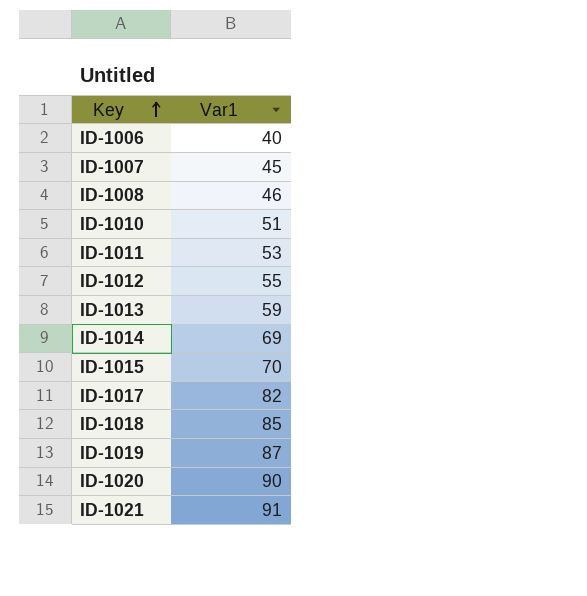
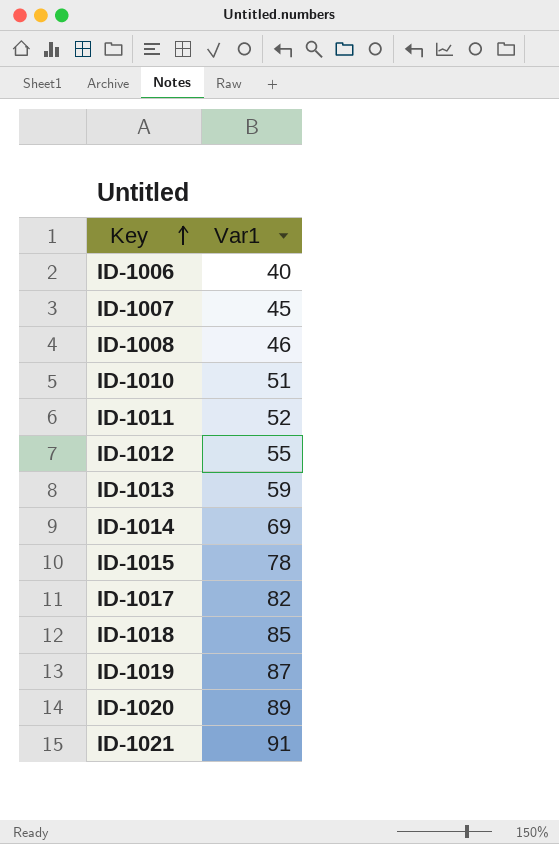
ID-1011 | Var1: 53 -> 52
ID-1015 | Var1: 70 -> 78
ID-1020 | Var1: 90 -> 89

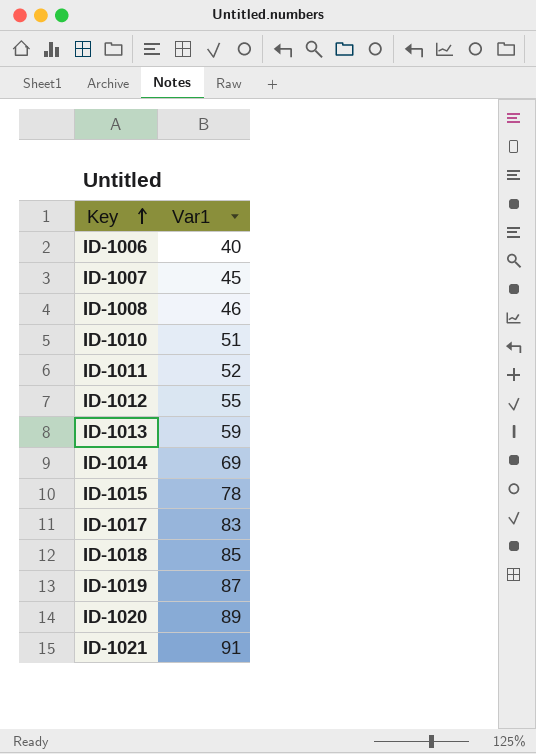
ID-1017 | Var1: 82 -> 83

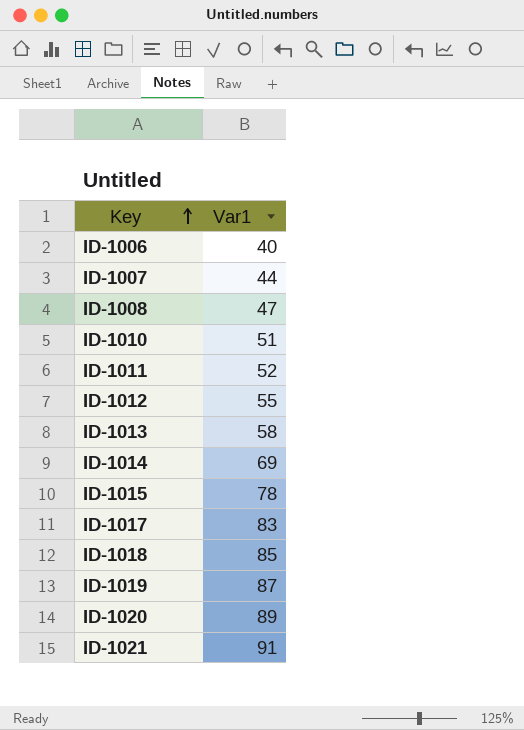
ID-1007 | Var1: 45 -> 44
ID-1008 | Var1: 46 -> 47
ID-1013 | Var1: 59 -> 58

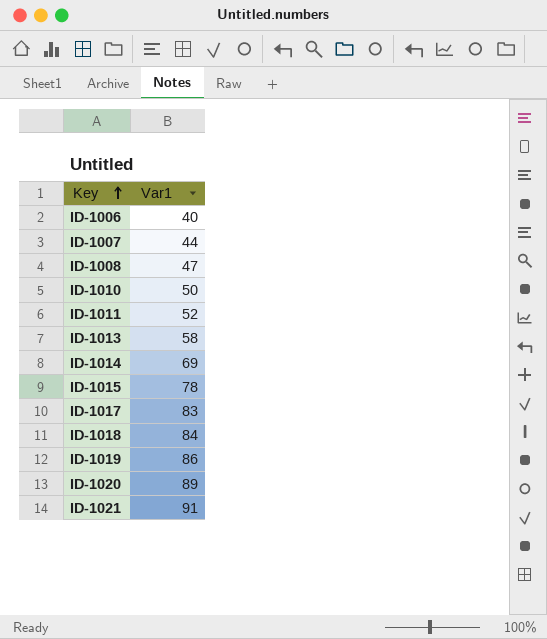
row ID-1012: 55 -> none
ID-1010 | Var1: 51 -> 50
ID-1018 | Var1: 85 -> 84
ID-1019 | Var1: 87 -> 86

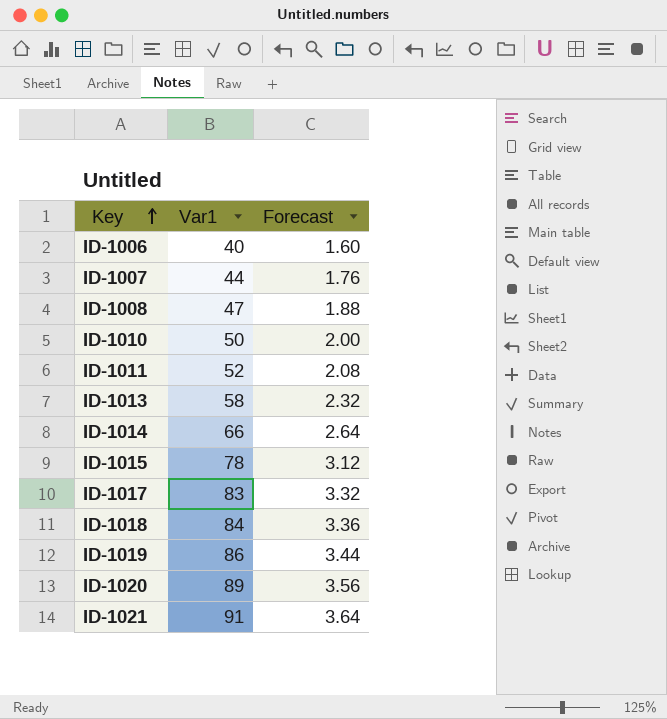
column Forecast | formula: none -> [Var1] * 0.04
ID-1014 | Var1: 69 -> 66

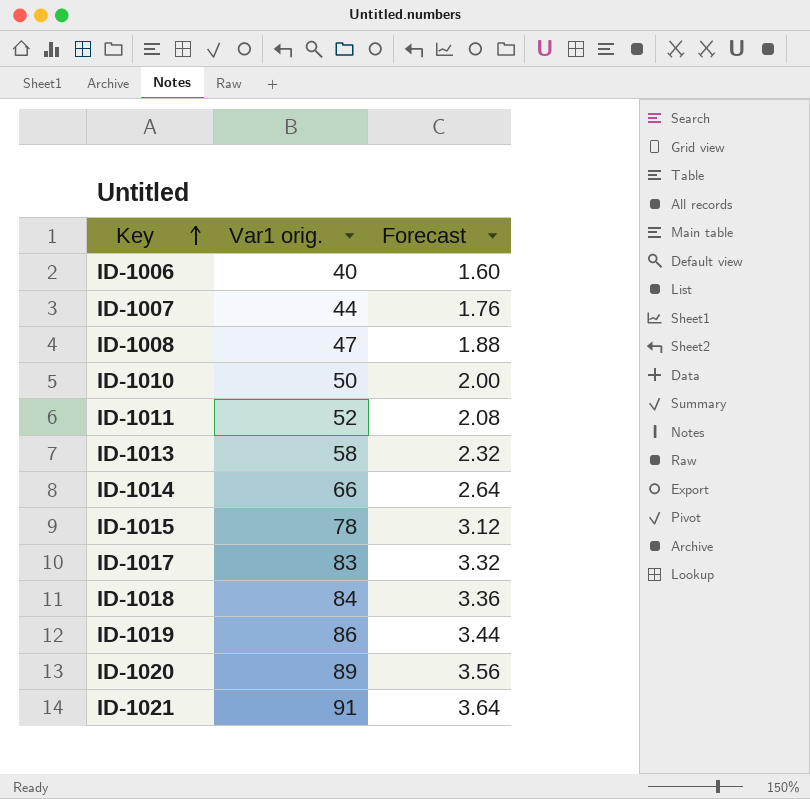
column name: Var1 -> Var1 orig.

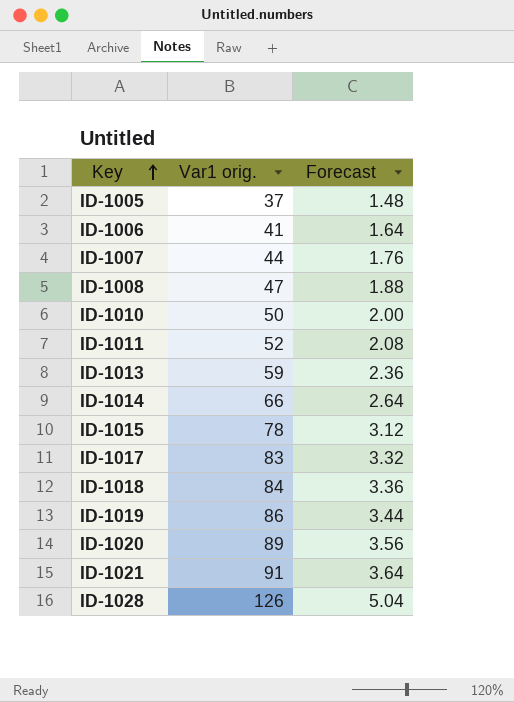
row ID-1005: none -> 37 | 1.48
ID-1006 | Var1 orig.: 40 -> 41
ID-1006 | Forecast: 1.60 -> 1.64
ID-1013 | Var1 orig.: 58 -> 59
ID-1013 | Forecast: 2.32 -> 2.36
row ID-1028: none -> 126 | 5.04

